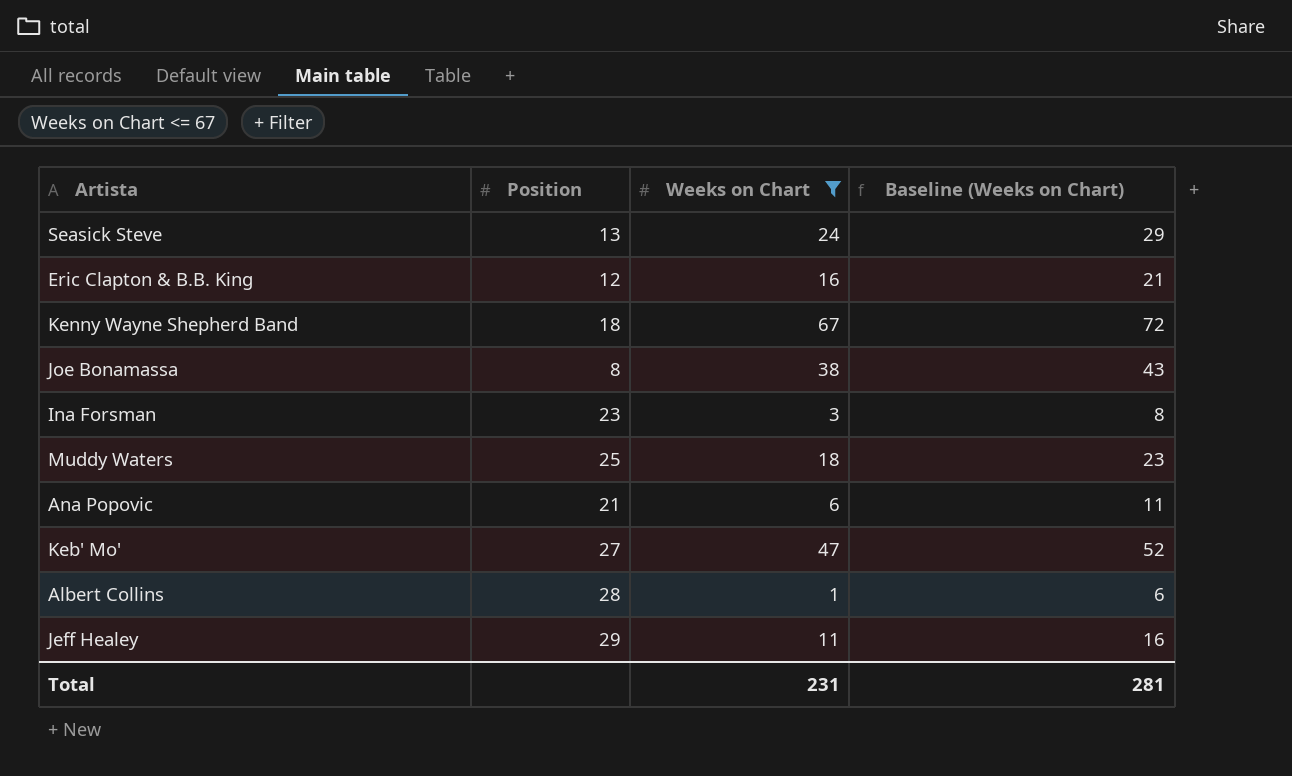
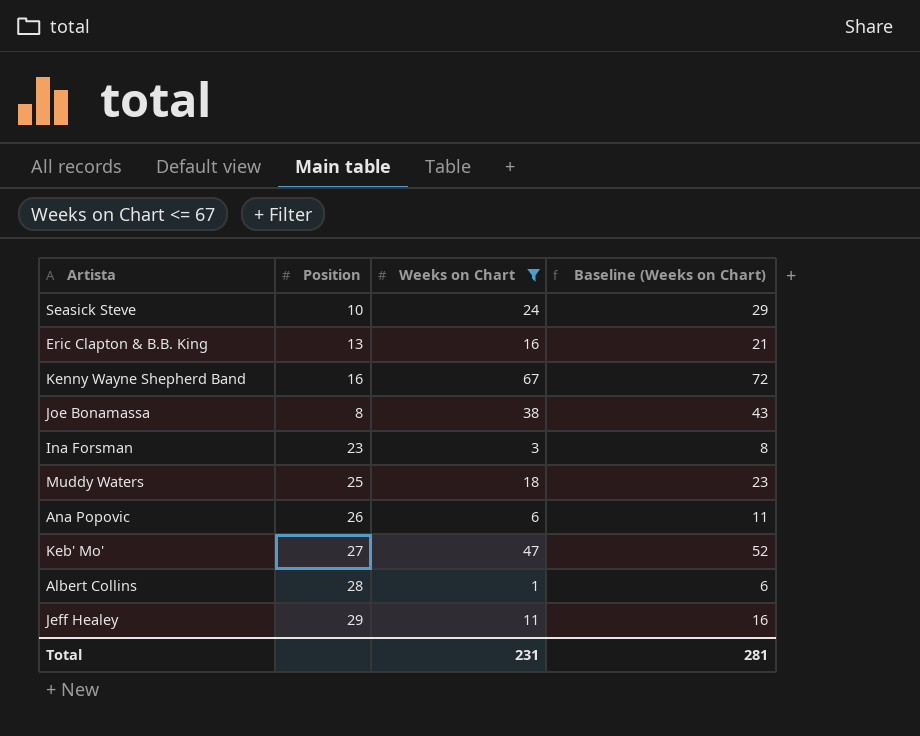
Seasick Steve | Position: 13 -> 10
Eric Clapton & B.B. King | Position: 12 -> 13
Kenny Wayne Shepherd Band | Position: 18 -> 16
Ana Popovic | Position: 21 -> 26

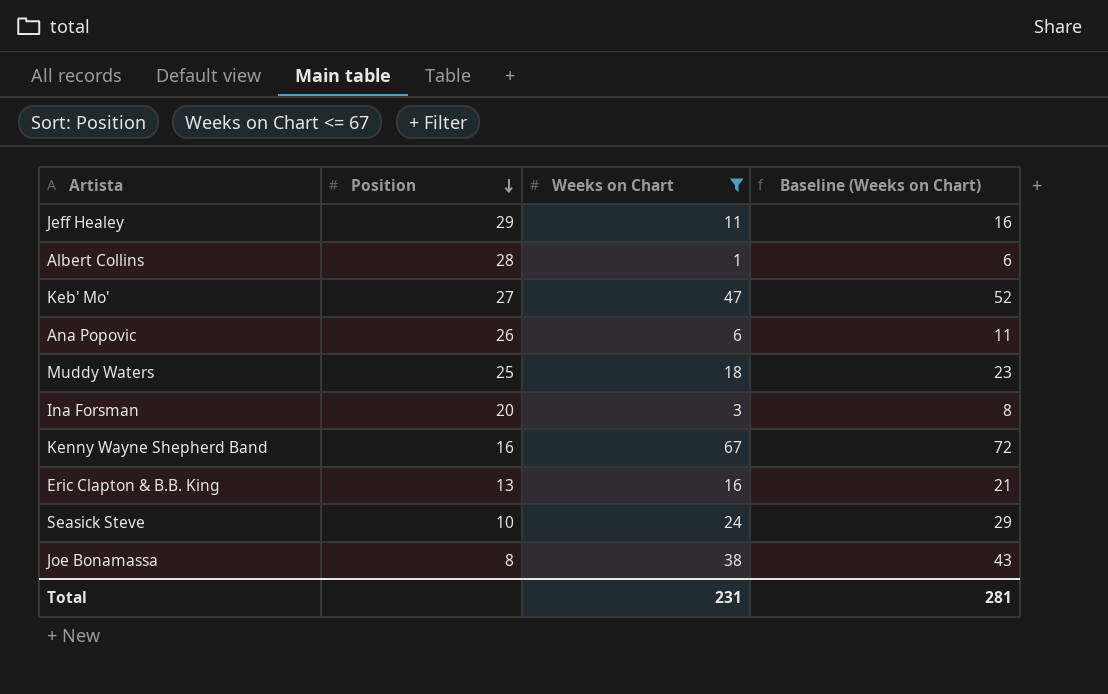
row order: none -> Position descending
Ina Forsman | Position: 23 -> 20

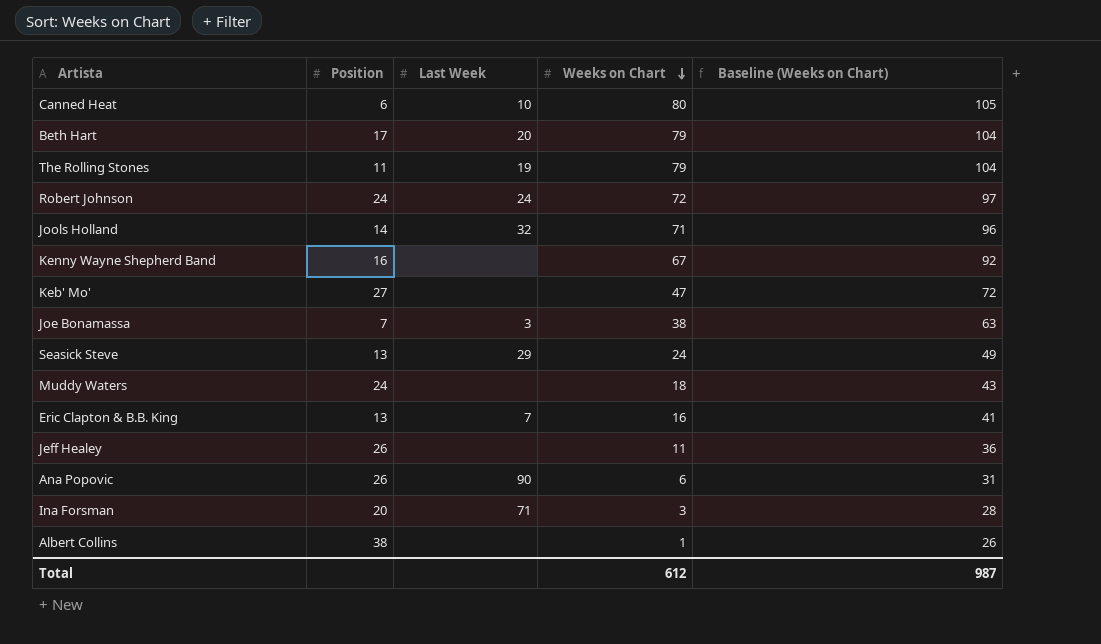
filter: Weeks on Chart <= 67 -> none
row order: Position descending -> Weeks on Chart descending
column Last Week | position: none -> 3
column Baseline (Weeks on Chart) | formula: [Weeks on Chart] + 5 -> [Weeks on Chart] + 25
Joe Bonamassa | Position: 8 -> 7
Seasick Steve | Position: 10 -> 13
Muddy Waters | Position: 25 -> 24
Jeff Healey | Position: 29 -> 26
Albert Collins | Position: 28 -> 38
Total | Weeks on Chart: 231 -> 612
Total | Baseline (Weeks on Chart): 281 -> 987

